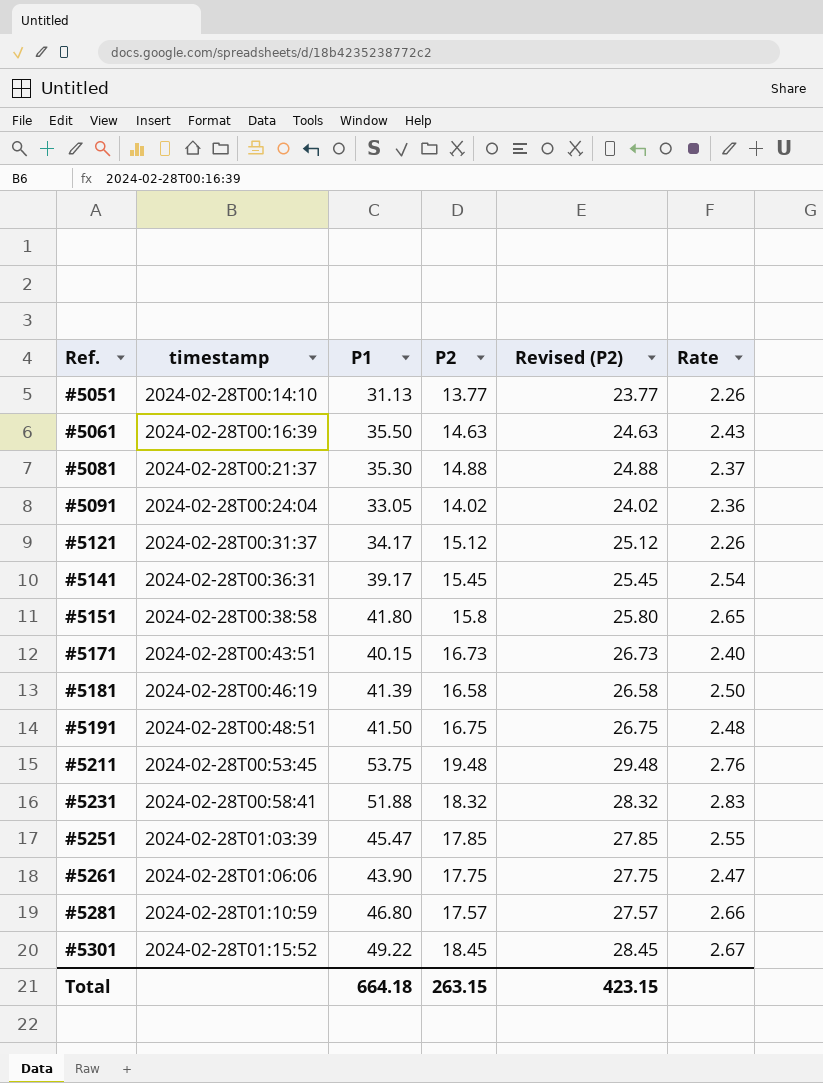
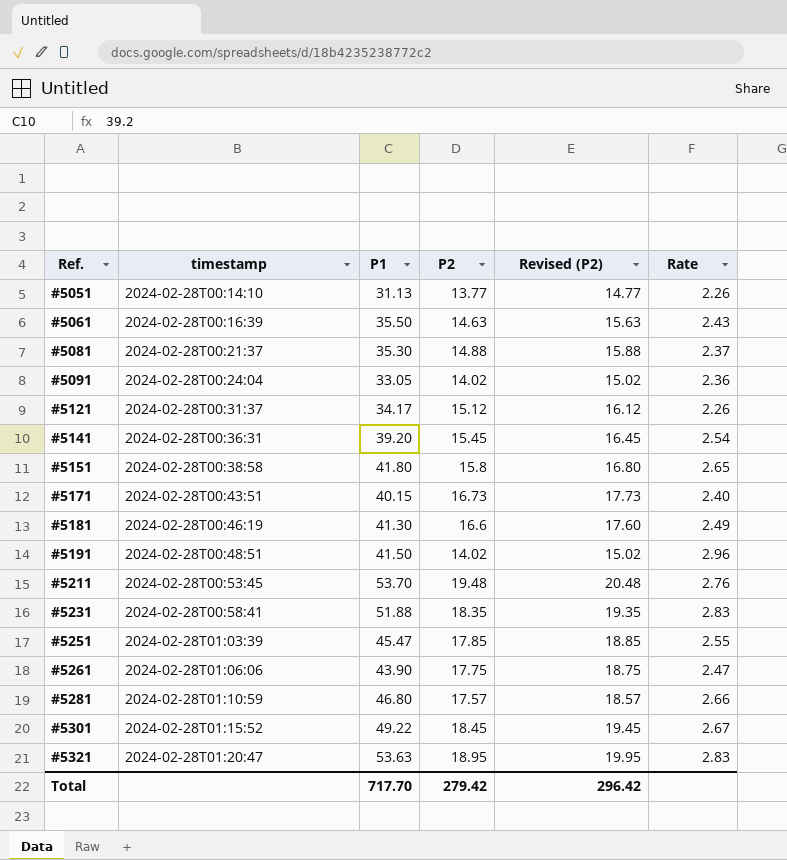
column Revised (P2) | formula: [P2] + 10 -> [P2] + 1
#5141 | P1: 39.17 -> 39.20
#5181 | P1: 41.39 -> 41.30
#5181 | P2: 16.58 -> 16.6
#5181 | Rate: 2.50 -> 2.49
#5191 | P2: 16.75 -> 14.02
#5191 | Rate: 2.48 -> 2.96
#5211 | P1: 53.75 -> 53.70
#5231 | P2: 18.32 -> 18.35
row #5321: none -> 2024-02-28T01:20:47 | 53.63 | 18.95 | 19.95 | 2.83
Total | P1: 664.18 -> 717.70
Total | P2: 263.15 -> 279.42
Total | Revised (P2): 423.15 -> 296.42

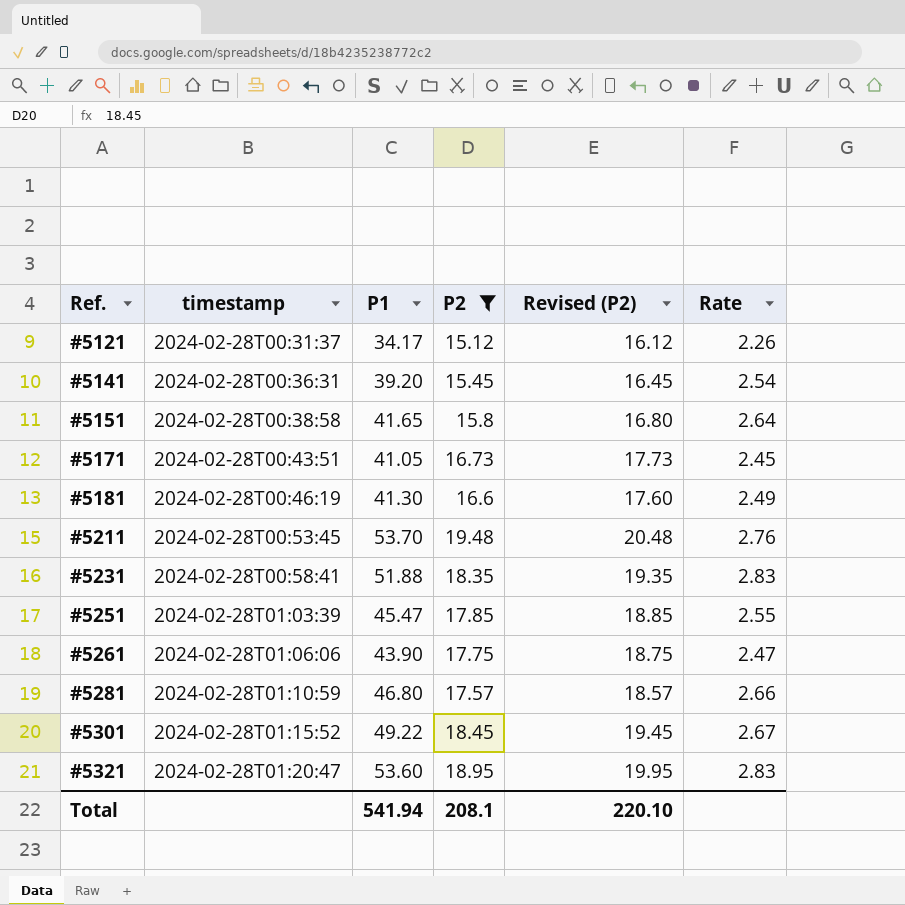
filter: none -> P2 >= 15.12
#5151 | P1: 41.80 -> 41.65
#5151 | Rate: 2.65 -> 2.64
#5171 | P1: 40.15 -> 41.05
#5171 | Rate: 2.40 -> 2.45
#5321 | P1: 53.63 -> 53.60
Total | P1: 717.70 -> 541.94
Total | P2: 279.42 -> 208.1
Total | Revised (P2): 296.42 -> 220.10

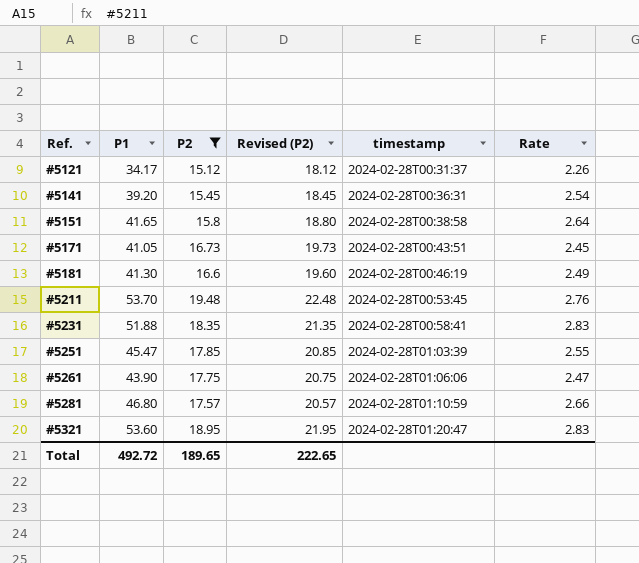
column Revised (P2) | formula: [P2] + 1 -> [P2] + 3
column timestamp | position: 2 -> 5
row #5301: 2024-02-28T01:15:52 | 49.22 | 18.45 | 19.45 | 2.67 -> none
Total | P1: 541.94 -> 492.72
Total | P2: 208.1 -> 189.65
Total | Revised (P2): 220.10 -> 222.65

